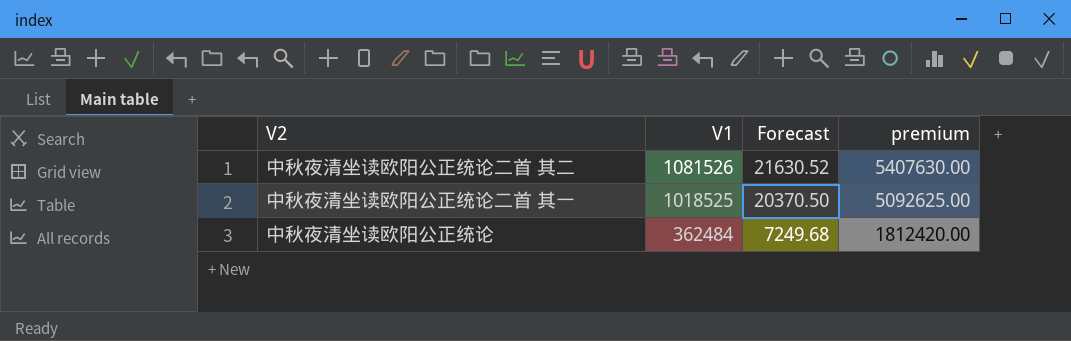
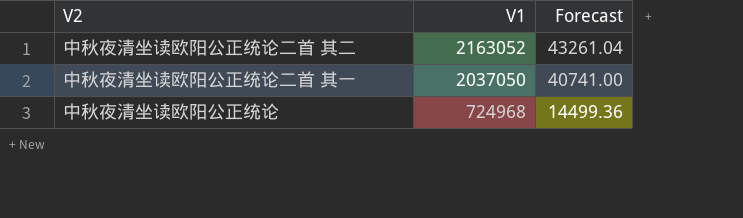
column premium | formula: [V1] * 5 -> none
中秋夜清坐读欧阳公正统论二首 其二 | V1: 1081526 -> 2163052
中秋夜清坐读欧阳公正统论二首 其二 | Forecast: 21630.52 -> 43261.04
中秋夜清坐读欧阳公正统论二首 其一 | V1: 1018525 -> 2037050
中秋夜清坐读欧阳公正统论二首 其一 | Forecast: 20370.50 -> 40741.00
中秋夜清坐读欧阳公正统论 | V1: 362484 -> 724968
中秋夜清坐读欧阳公正统论 | Forecast: 7249.68 -> 14499.36

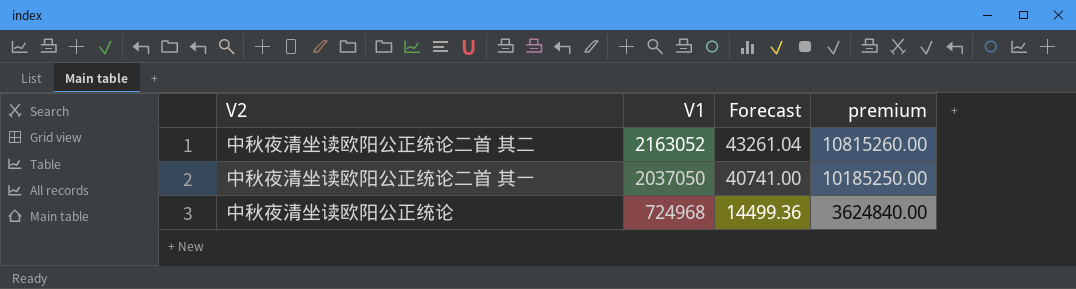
column premium | formula: none -> [V1] * 5

